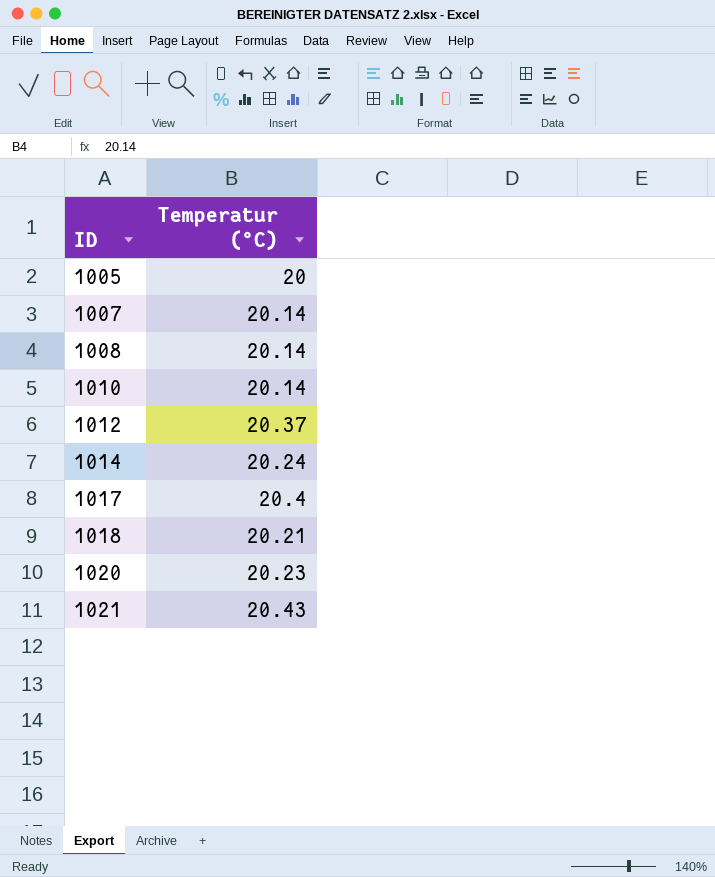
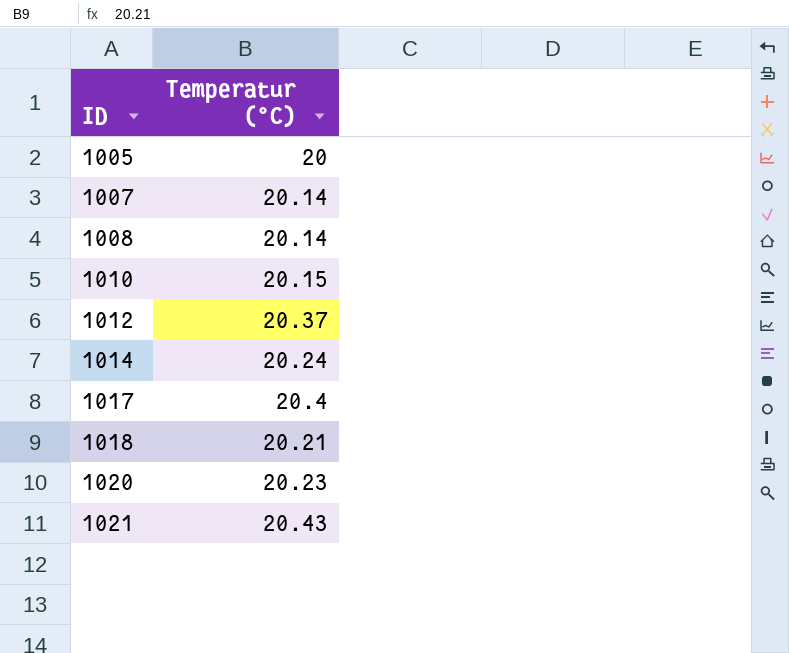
1010 | Temperatur (°C): 20.14 -> 20.15

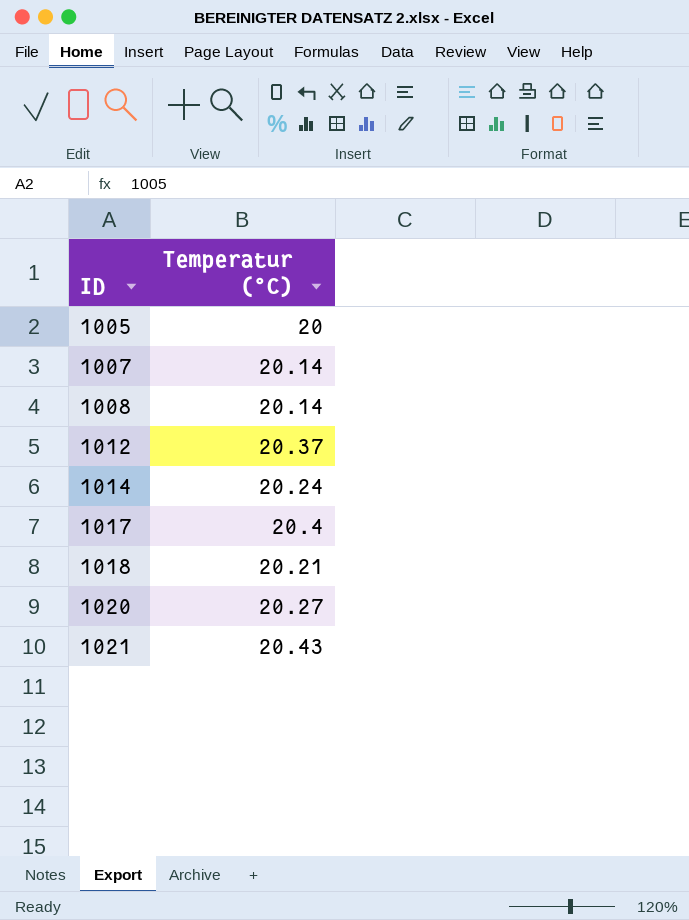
row 1010: 20.15 -> none
1020 | Temperatur (°C): 20.23 -> 20.27

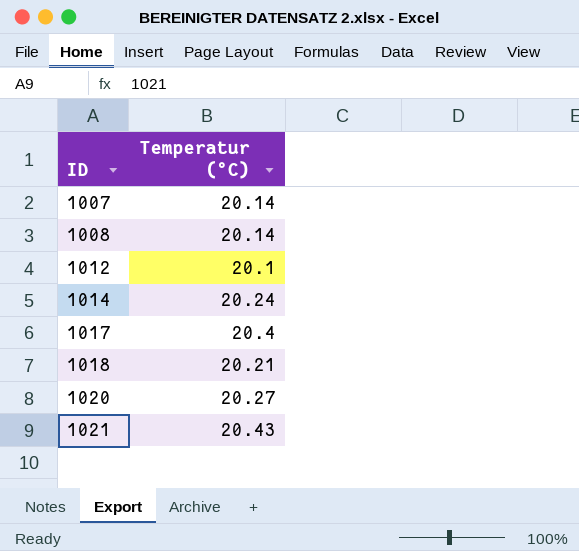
row 1005: 20 -> none
1012 | Temperatur (°C): 20.37 -> 20.1

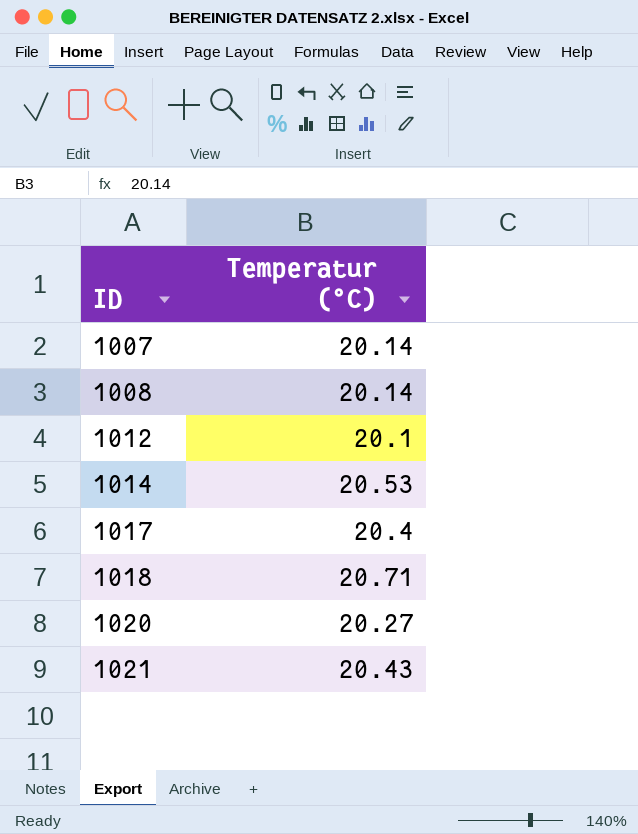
1014 | Temperatur (°C): 20.24 -> 20.53
1018 | Temperatur (°C): 20.21 -> 20.71

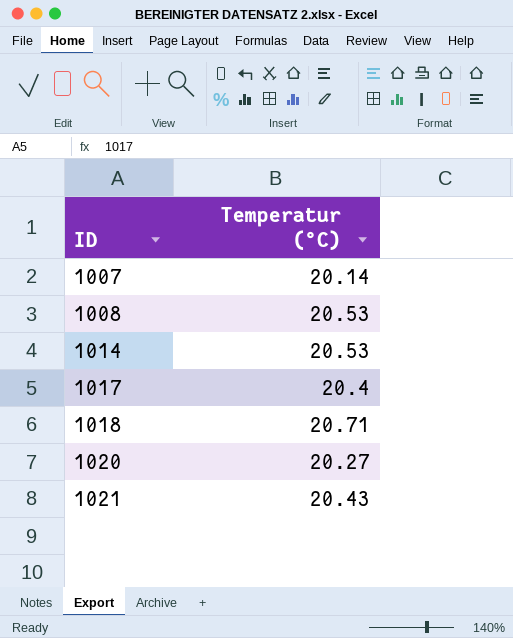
row 1012: 20.1 -> none
1008 | Temperatur (°C): 20.14 -> 20.53

